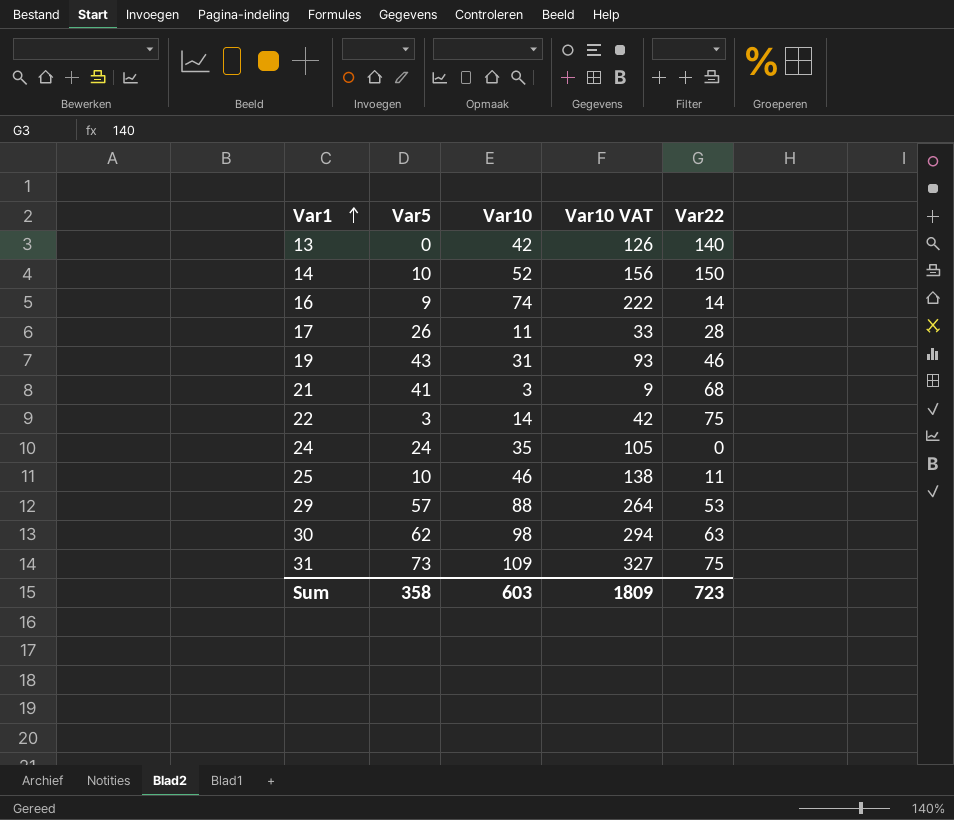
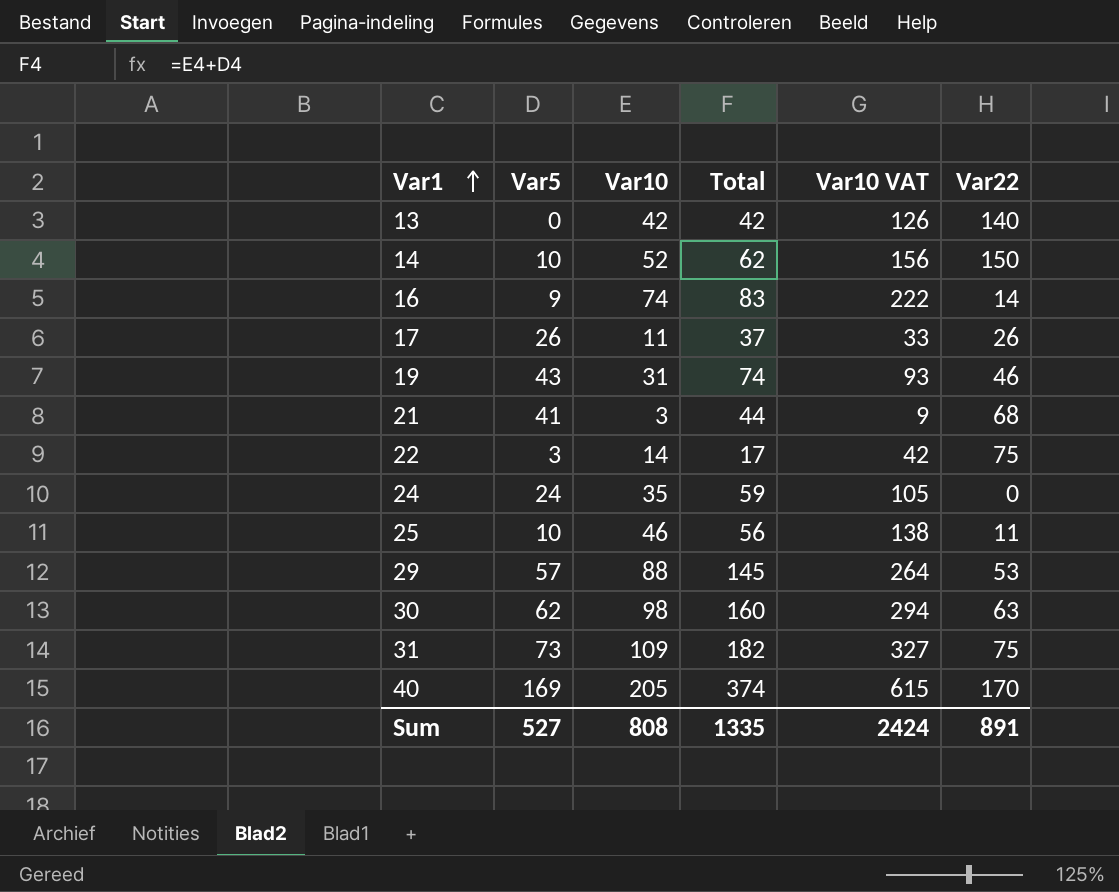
column Total | formula: none -> [Var5] + [Var10]
17 | Var22: 28 -> 26
row 40: none -> 169 | 205 | 374 | 615 | 170
Sum | Var5: 358 -> 527
Sum | Var10: 603 -> 808
Sum | Var10 VAT: 1809 -> 2424
Sum | Var22: 723 -> 891

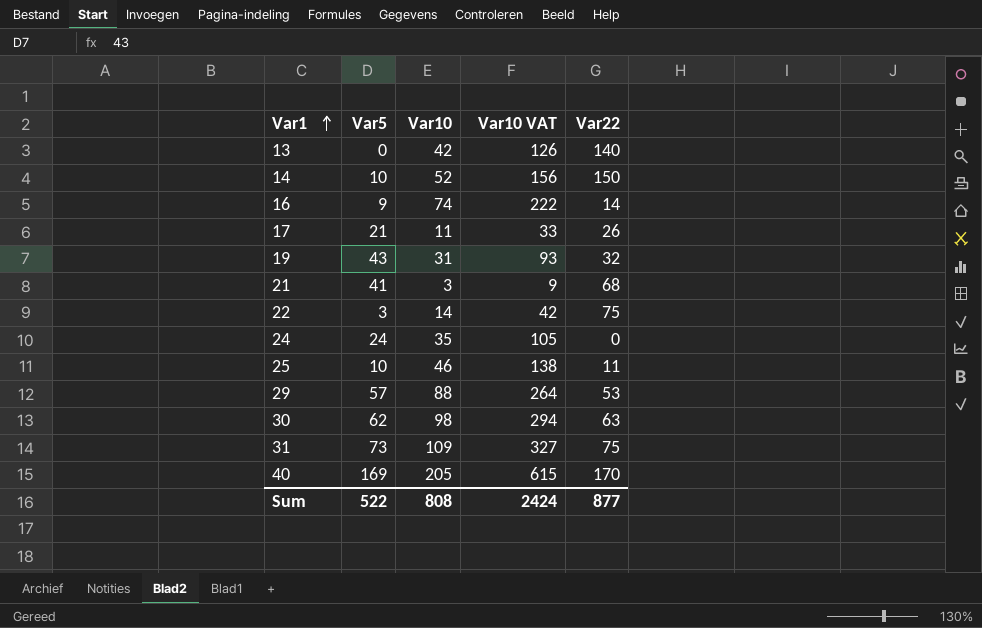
column Total | formula: [Var5] + [Var10] -> none
17 | Var5: 26 -> 21
19 | Var22: 46 -> 32
Sum | Var5: 527 -> 522
Sum | Var22: 891 -> 877

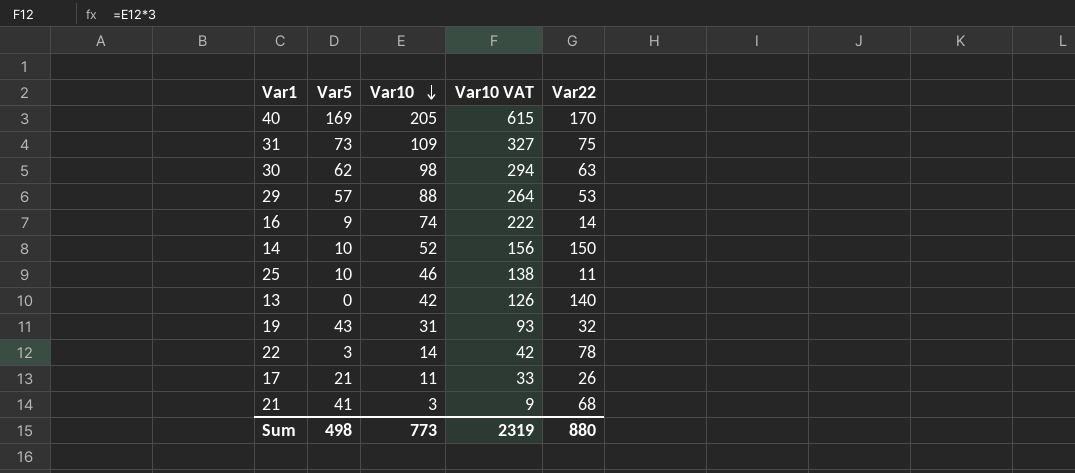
row order: Var1 ascending -> Var10 descending
row 24: 24 | 35 | 105 | 0 -> none
22 | Var22: 75 -> 78
Sum | Var5: 522 -> 498
Sum | Var10: 808 -> 773
Sum | Var10 VAT: 2424 -> 2319
Sum | Var22: 877 -> 880

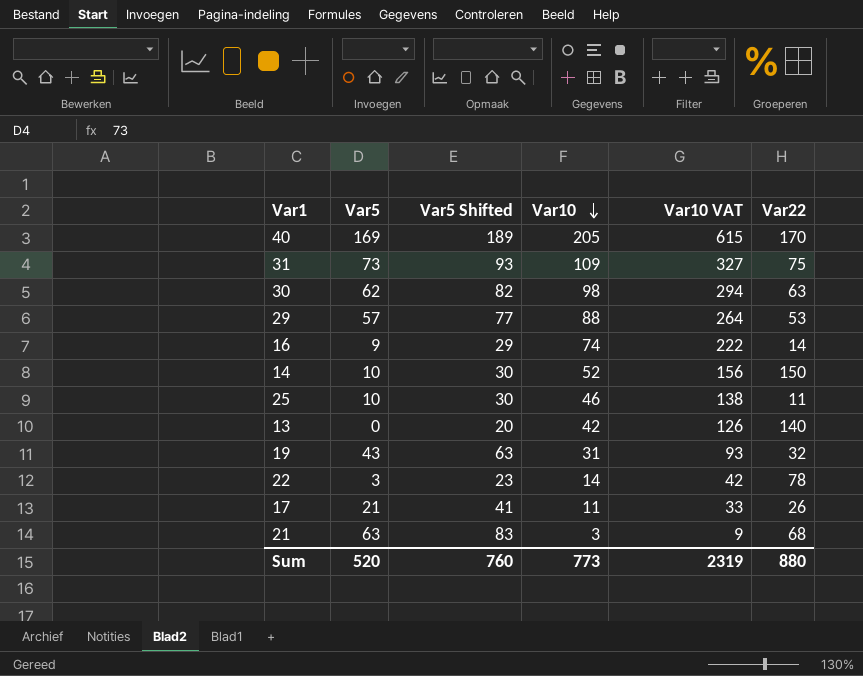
column Var5 Shifted | formula: none -> [Var5] + 20
21 | Var5: 41 -> 63
Sum | Var5: 498 -> 520

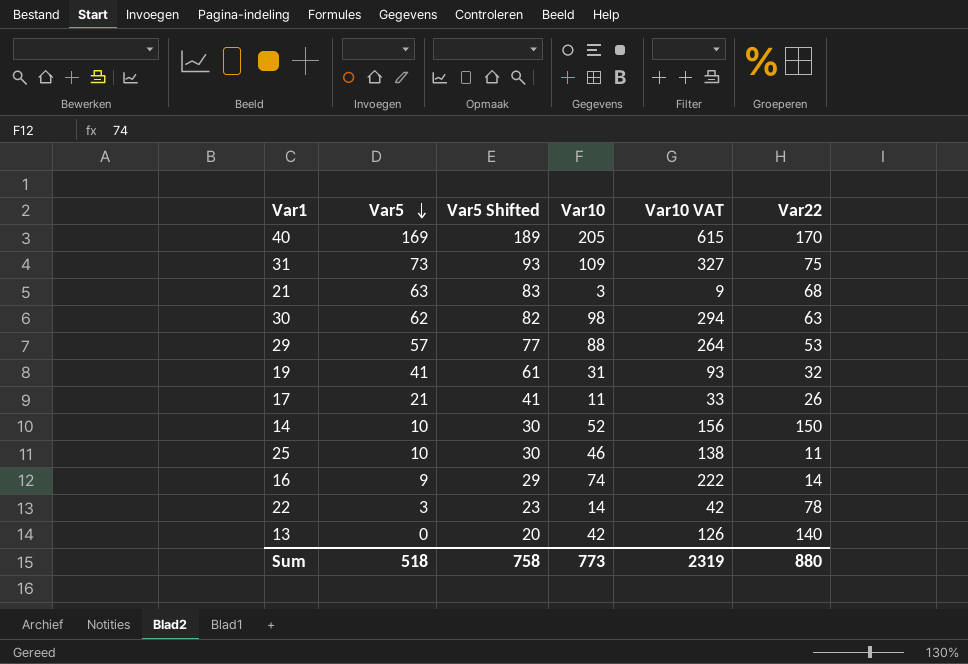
row order: Var10 descending -> Var5 descending
19 | Var5: 43 -> 41
19 | Var5 Shifted: 63 -> 61
Sum | Var5: 520 -> 518
Sum | Var5 Shifted: 760 -> 758

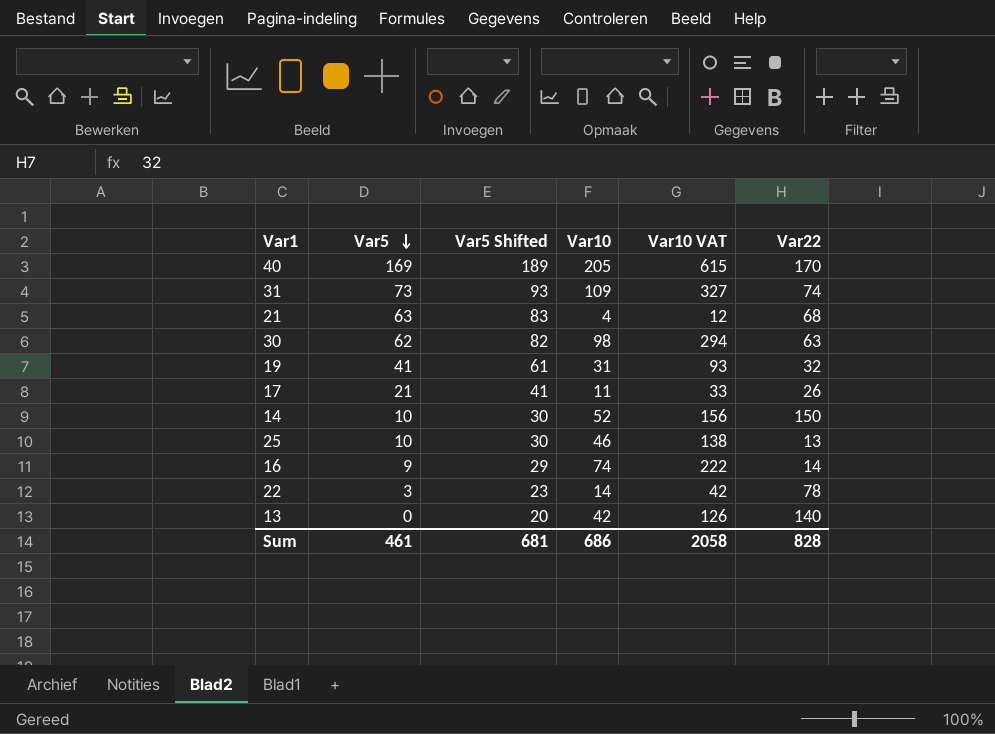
row 29: 57 | 77 | 88 | 264 | 53 -> none
31 | Var22: 75 -> 74
21 | Var10: 3 -> 4
21 | Var10 VAT: 9 -> 12
25 | Var22: 11 -> 13
Sum | Var5: 518 -> 461
Sum | Var5 Shifted: 758 -> 681
Sum | Var10: 773 -> 686
Sum | Var10 VAT: 2319 -> 2058
Sum | Var22: 880 -> 828

